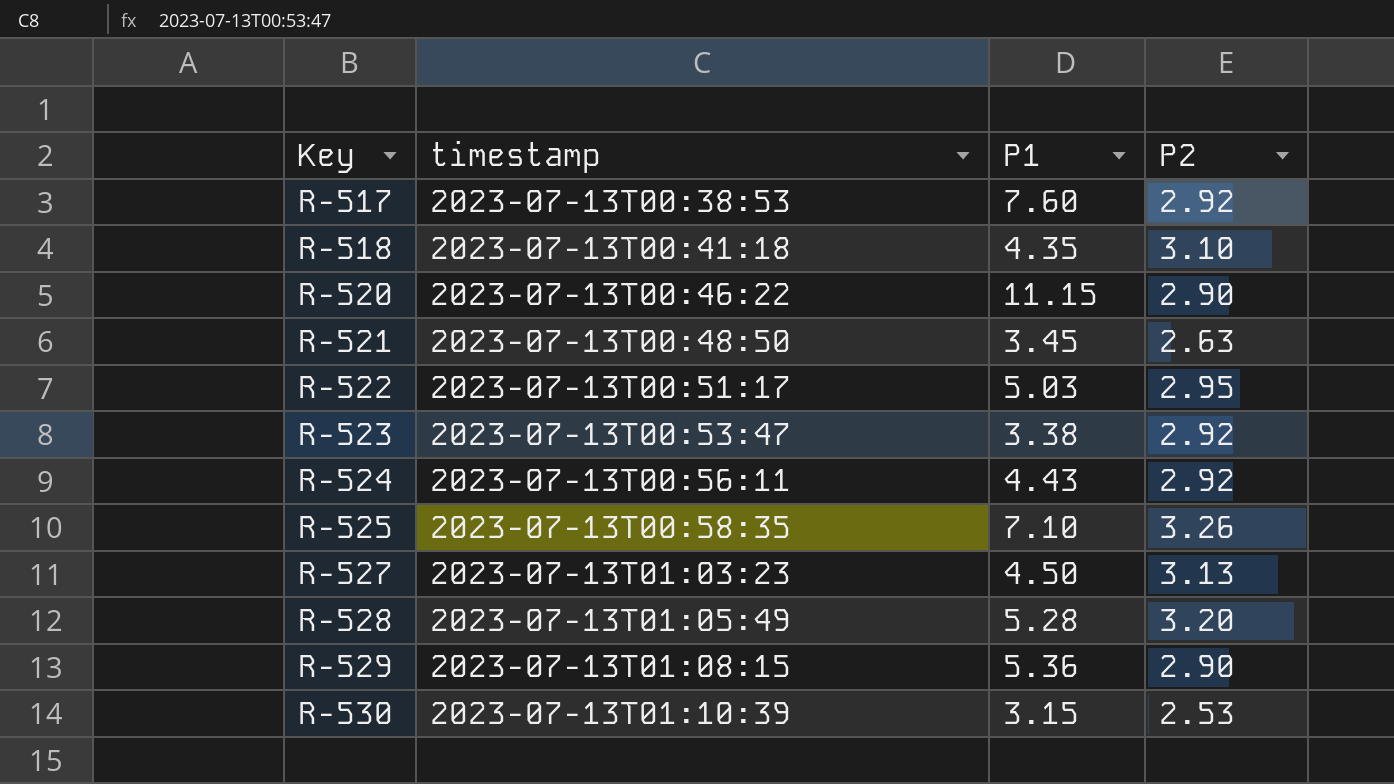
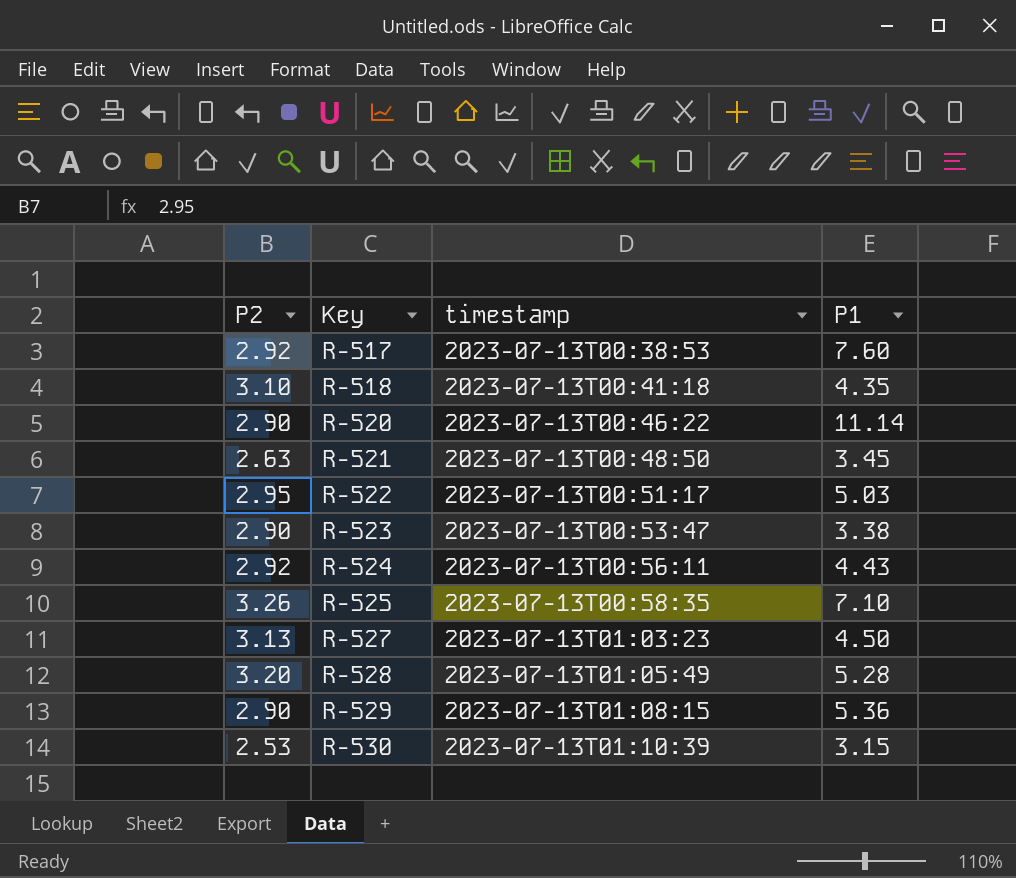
column P2 | position: 4 -> 1
R-520 | P1: 11.15 -> 11.14
R-523 | P2: 2.92 -> 2.90

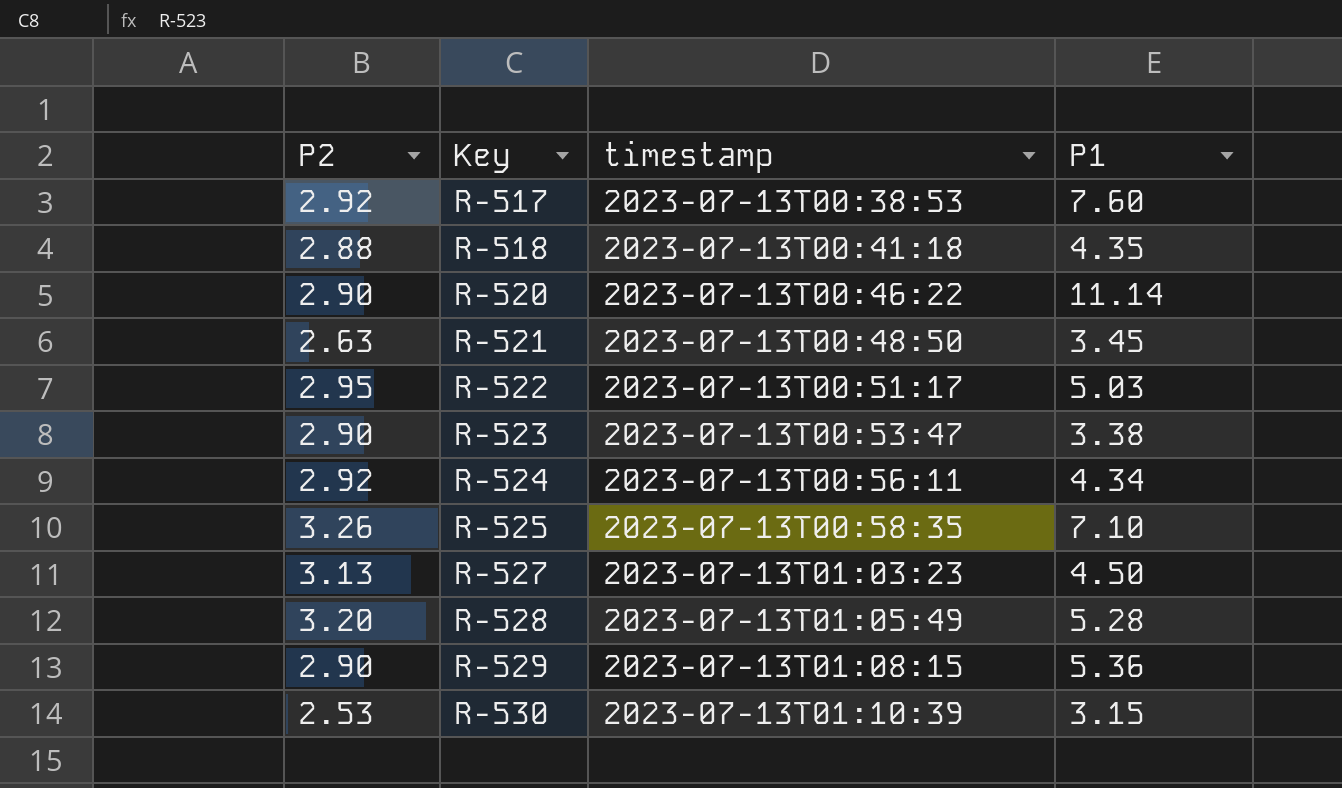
R-518 | P2: 3.10 -> 2.88
R-524 | P1: 4.43 -> 4.34

